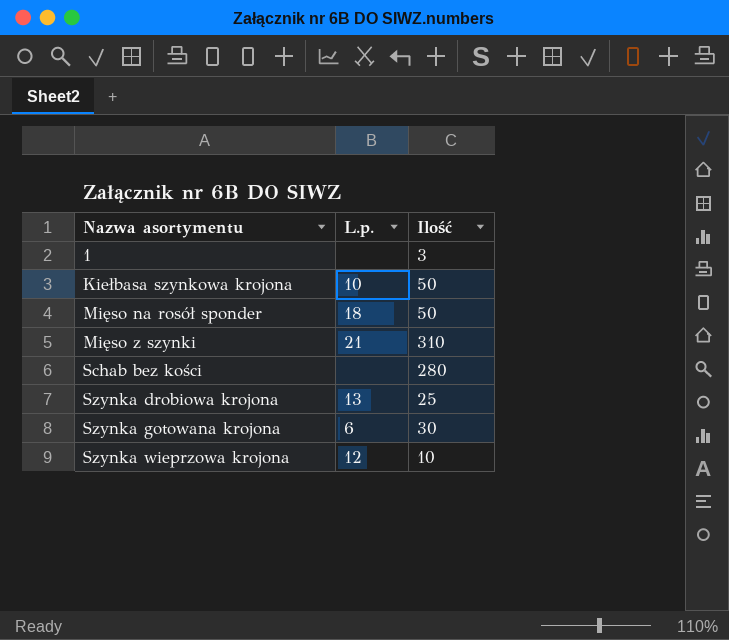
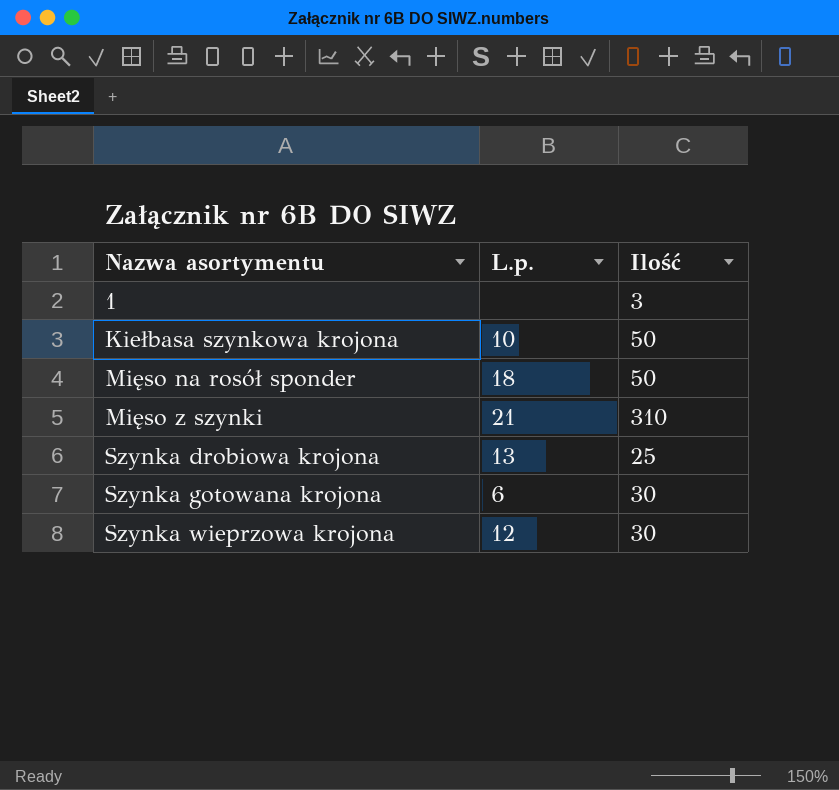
row Schab bez kości: none | 280 -> none
Szynka wieprzowa krojona | Ilość: 10 -> 30

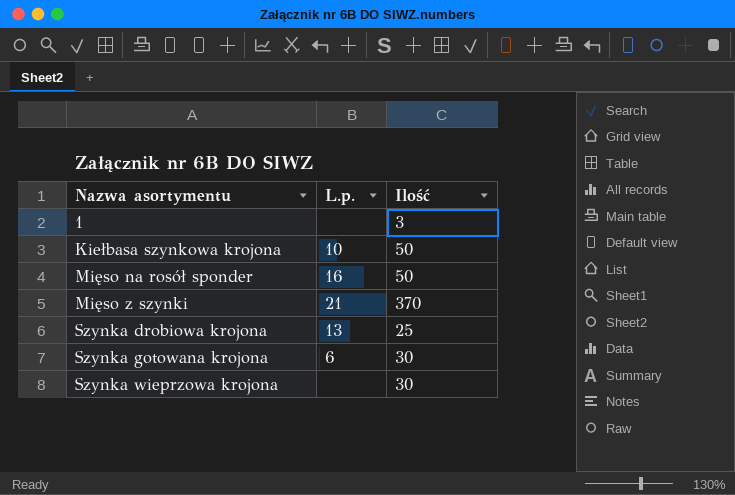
Mięso na rosół sponder | L.p.: 18 -> 16
Mięso z szynki | Ilość: 310 -> 370
Szynka wieprzowa krojona | L.p.: 12 -> none

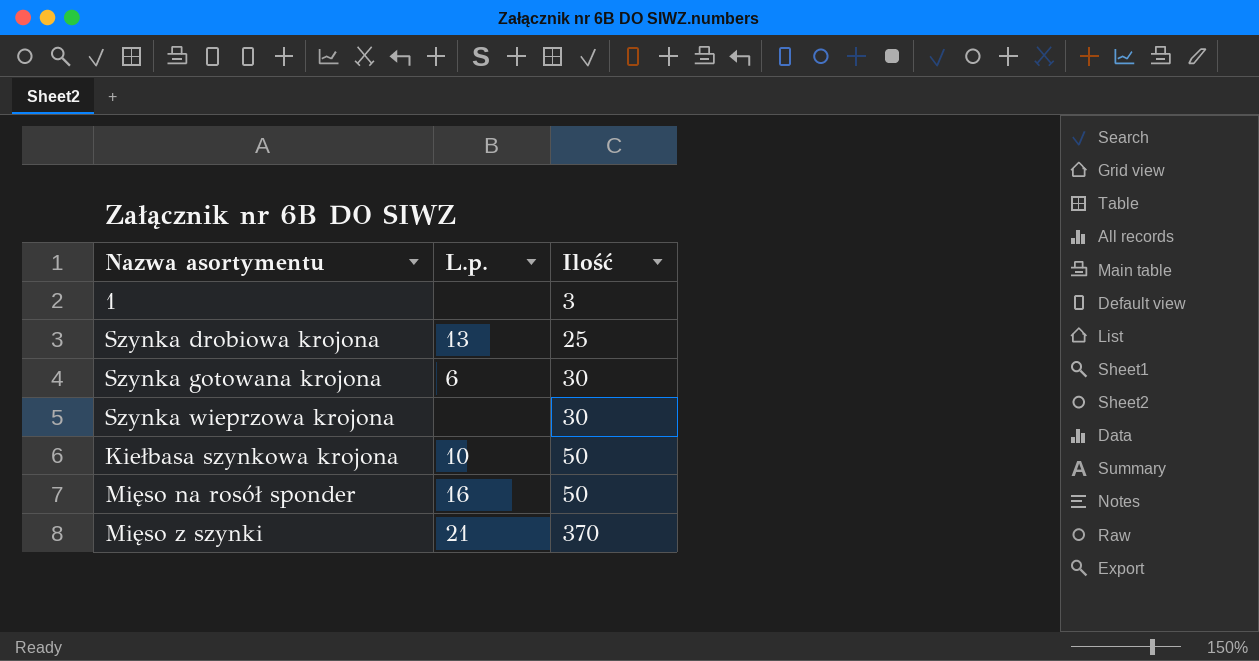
row order: Nazwa asortymentu ascending -> Ilość ascending

